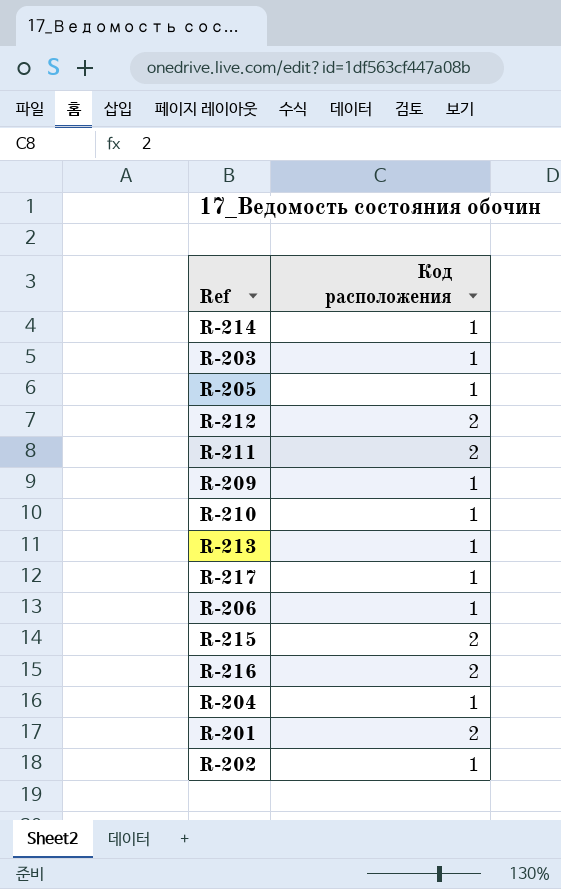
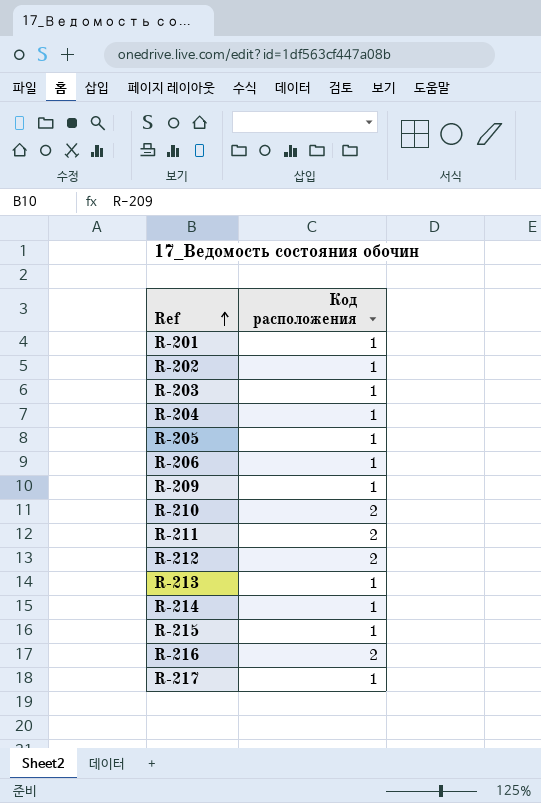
row order: none -> Ref ascending
R-201 | Код расположения: 2 -> 1
R-210 | Код расположения: 1 -> 2
R-215 | Код расположения: 2 -> 1

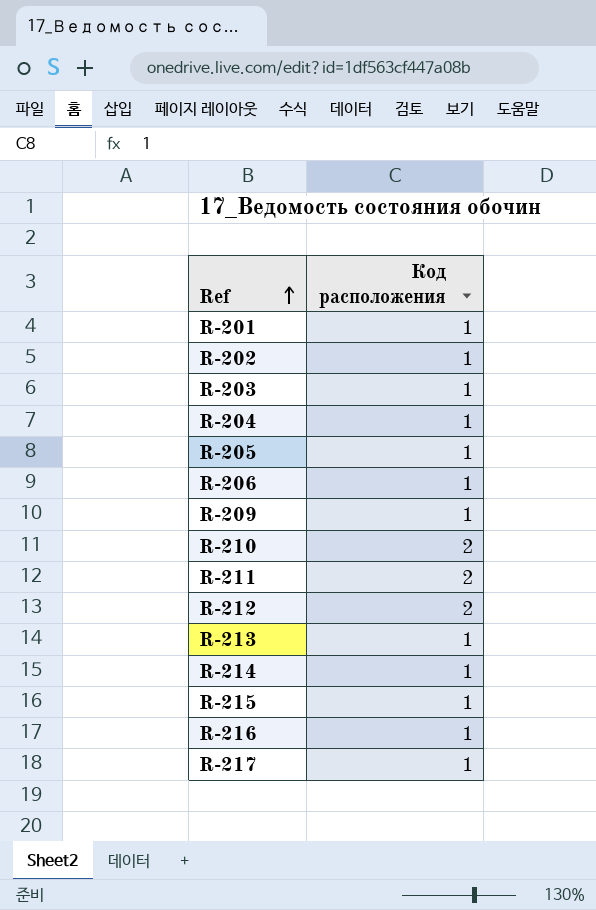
R-216 | Код расположения: 2 -> 1

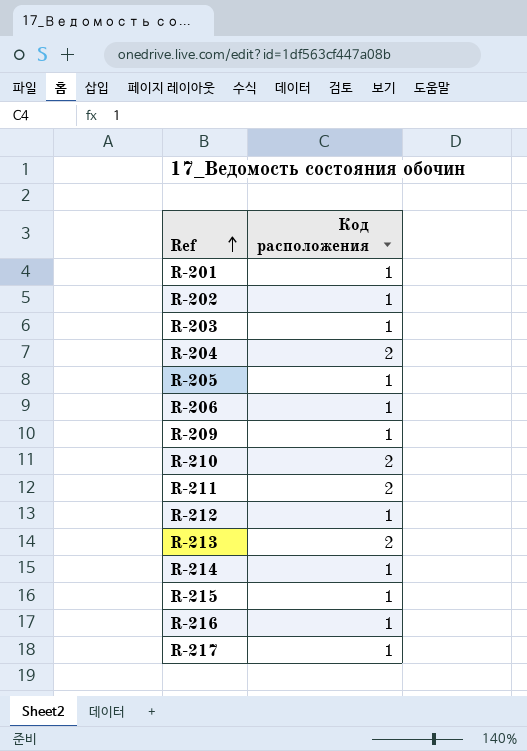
R-204 | Код расположения: 1 -> 2
R-212 | Код расположения: 2 -> 1
R-213 | Код расположения: 1 -> 2

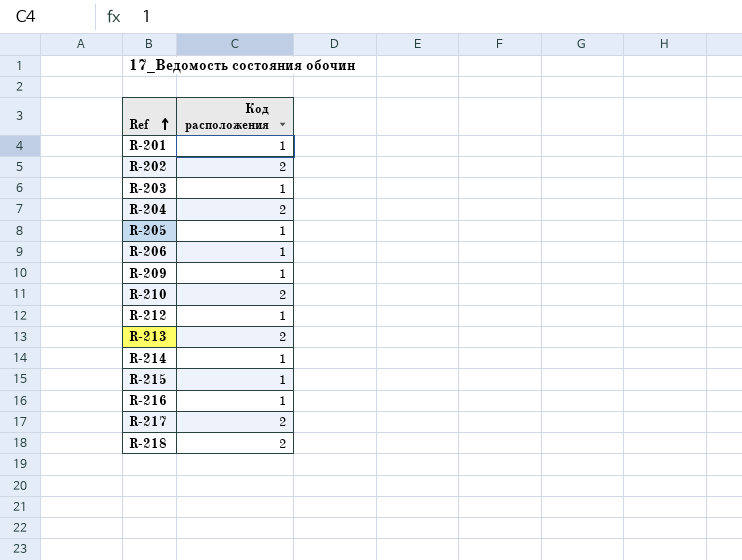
row R-211: 2 -> none
R-202 | Код расположения: 1 -> 2
R-217 | Код расположения: 1 -> 2
row R-218: none -> 2

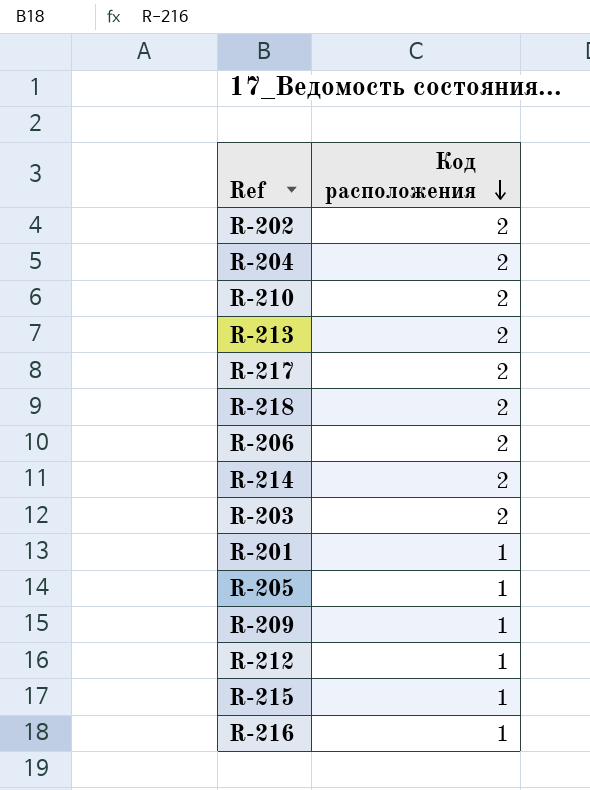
row order: Ref ascending -> Код расположения descending
R-206 | Код расположения: 1 -> 2
R-214 | Код расположения: 1 -> 2
R-203 | Код расположения: 1 -> 2

